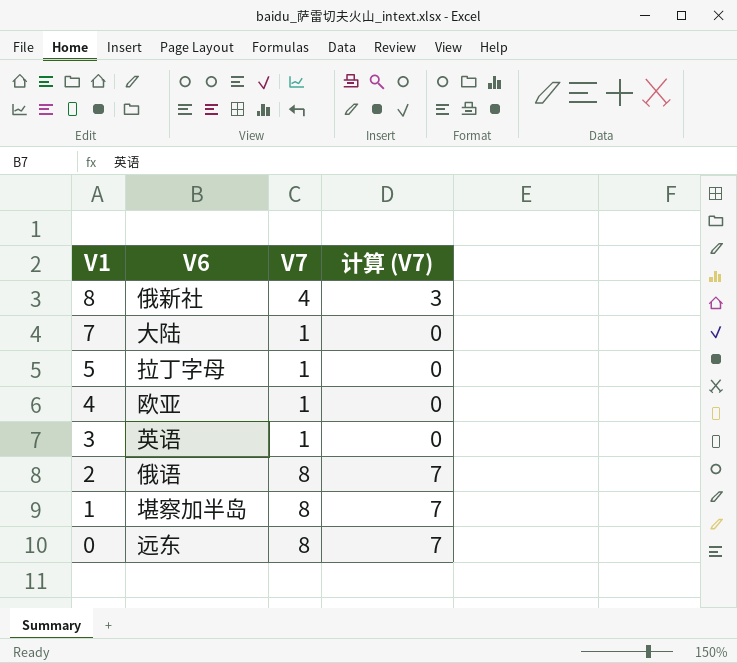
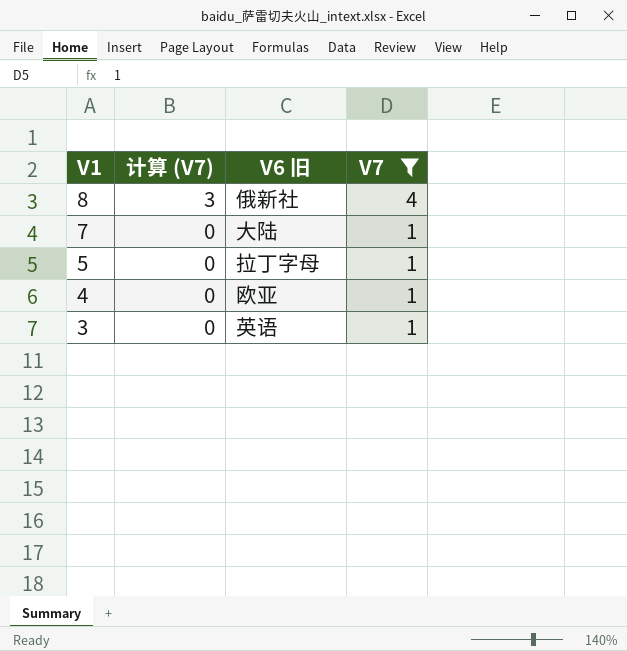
filter: none -> V7 != 8
column 计算 (V7) | position: 4 -> 2
column name: V6 -> V6 旧

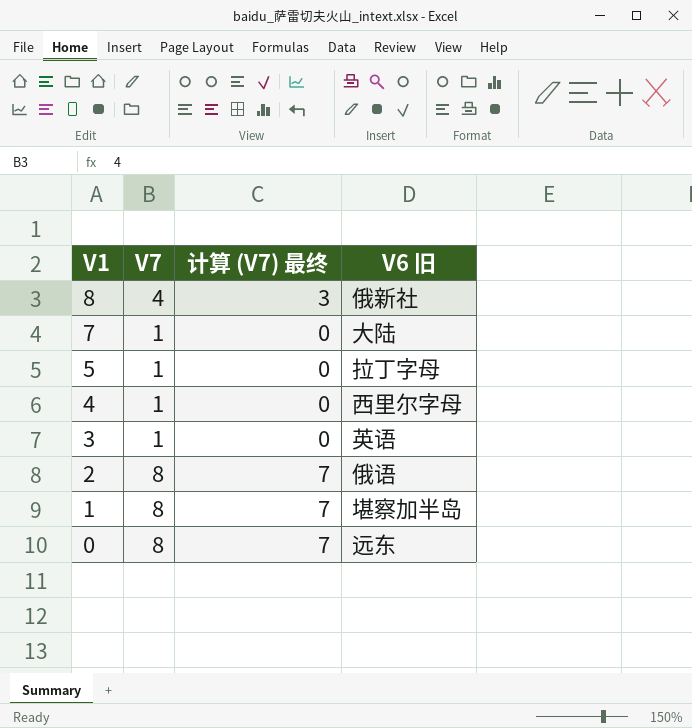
filter: V7 != 8 -> none
column V7 | position: 4 -> 2
column name: 计算 (V7) -> 计算 (V7) 最终
4 | V6 旧: 欧亚 -> 西里尔字母

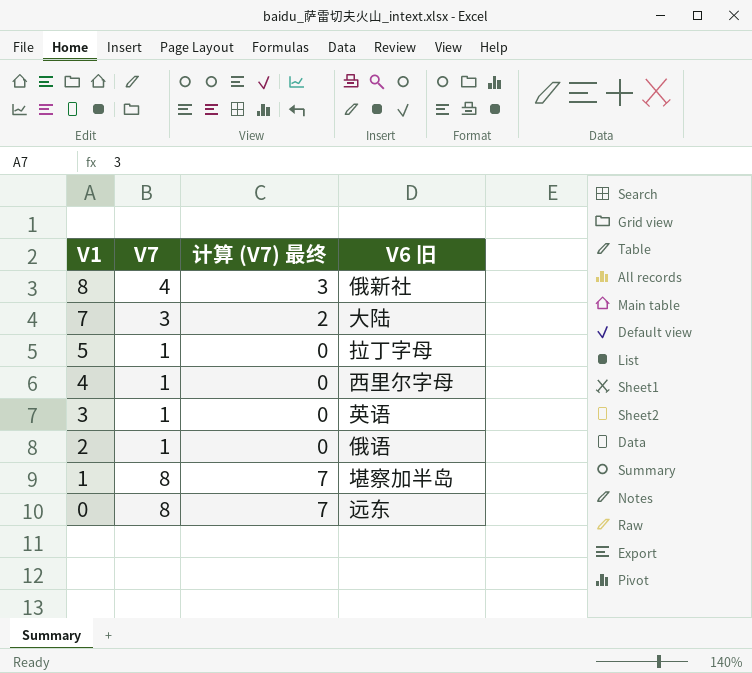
7 | V7: 1 -> 3
7 | 计算 (V7) 最终: 0 -> 2
2 | V7: 8 -> 1
2 | 计算 (V7) 最终: 7 -> 0

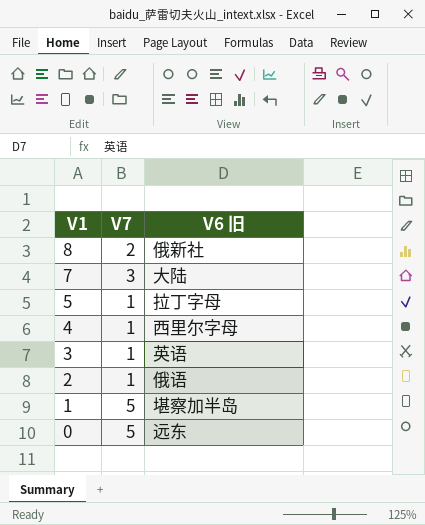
column 计算 (V7) 最终 | formula: [V7] - 1 -> none
8 | V7: 4 -> 2
1 | V7: 8 -> 5
0 | V7: 8 -> 5

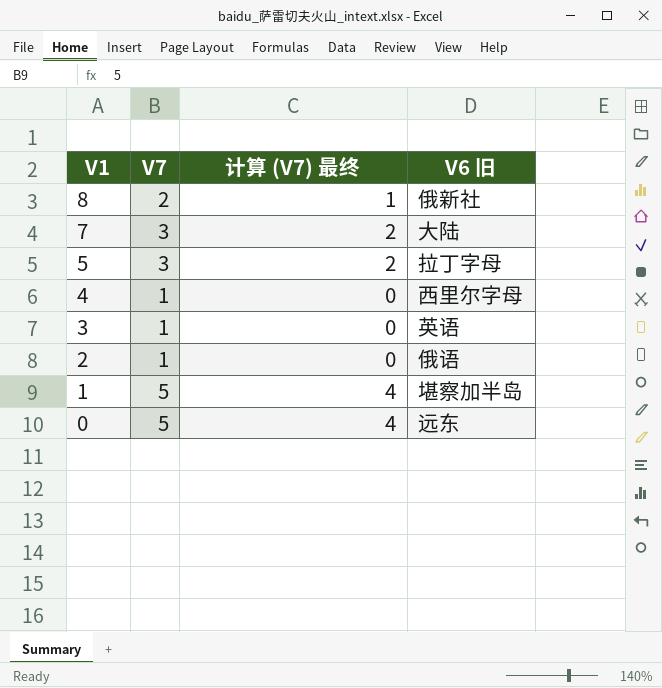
column 计算 (V7) 最终 | formula: none -> [V7] - 1
5 | V7: 1 -> 3

